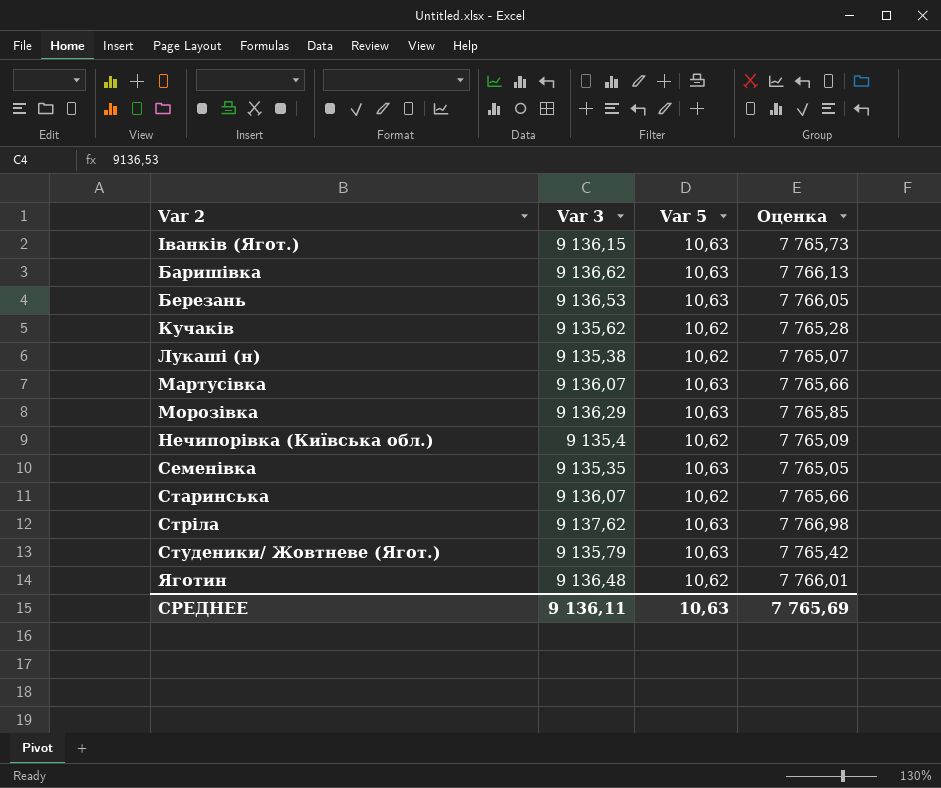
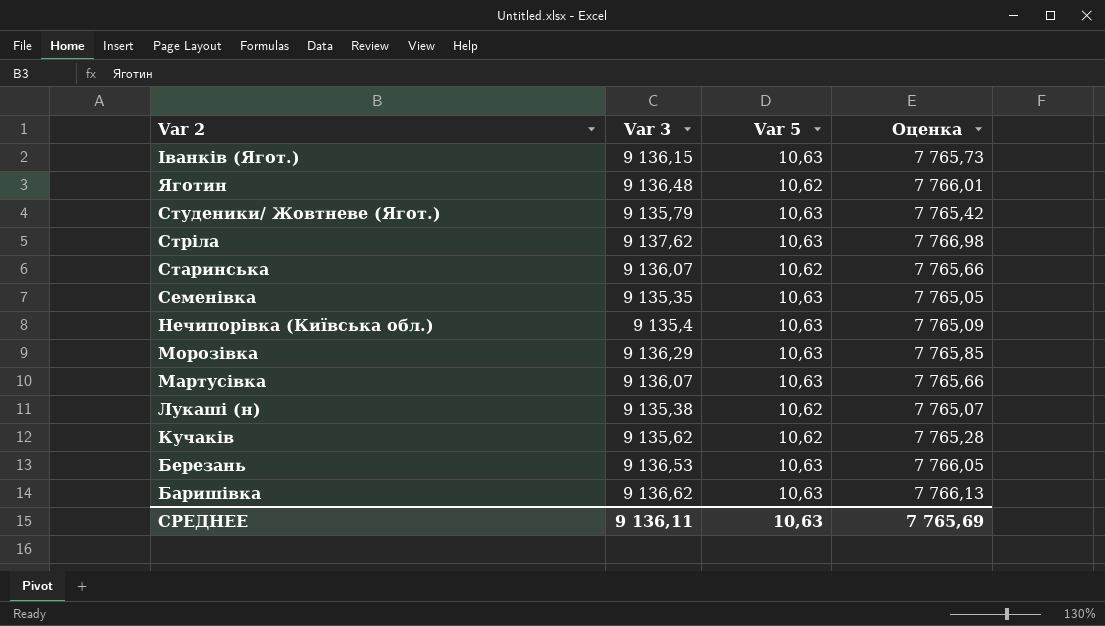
row order: none -> Var 2 descending
Нечипорівка (Київська обл.) | Var 5: 10,62 -> 10,63

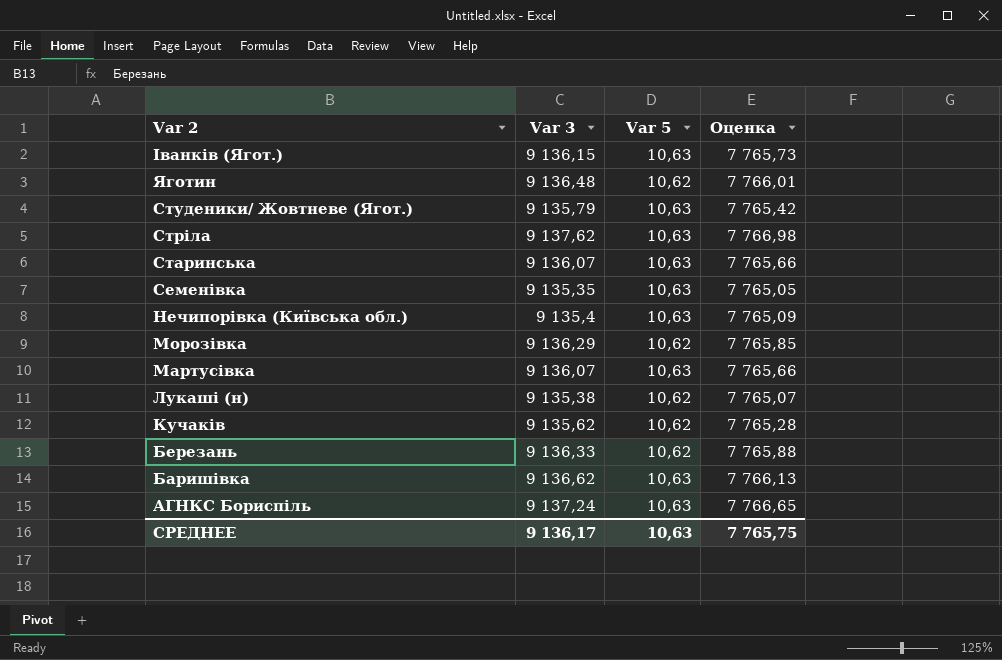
Старинська | Var 5: 10,62 -> 10,63
Морозівка | Var 5: 10,63 -> 10,62
Березань | Var 3: 9 136,53 -> 9 136,33
Березань | Var 5: 10,63 -> 10,62
Березань | Оценка: 7 766,05 -> 7 765,88
row АГНКС Бориспіль: none -> 9 137,24 | 10,63 | 7 766,65
СРЕДНЕЕ | Var 3: 9 136,11 -> 9 136,17
СРЕДНЕЕ | Оценка: 7 765,69 -> 7 765,75

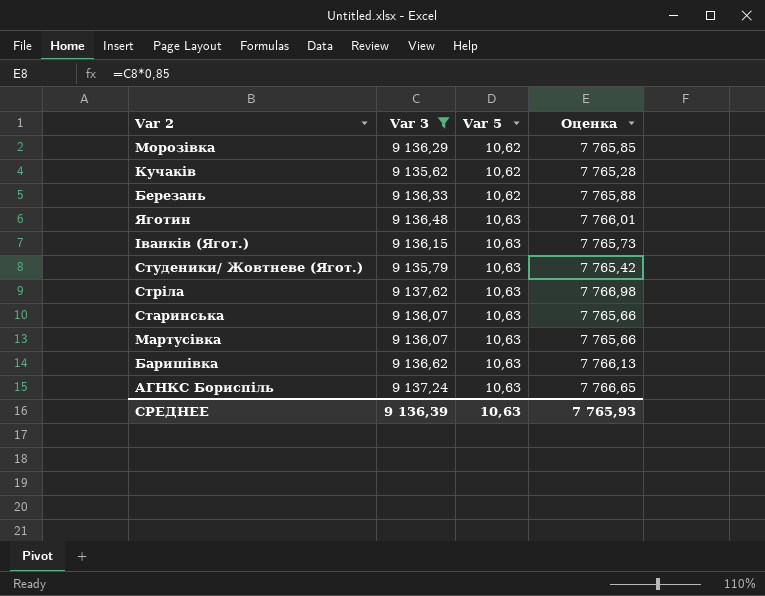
filter: none -> Var 3 >= 9 135,62
row order: Var 2 descending -> Var 5 ascending
Яготин | Var 5: 10,62 -> 10,63
СРЕДНЕЕ | Var 3: 9 136,17 -> 9 136,39
СРЕДНЕЕ | Оценка: 7 765,75 -> 7 765,93

